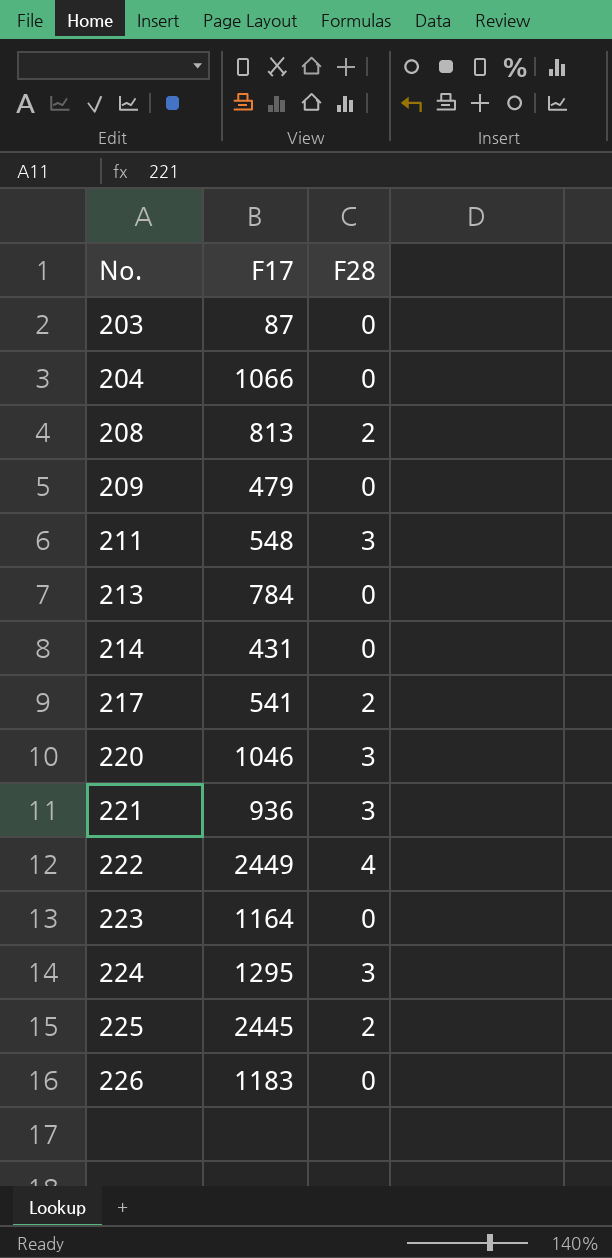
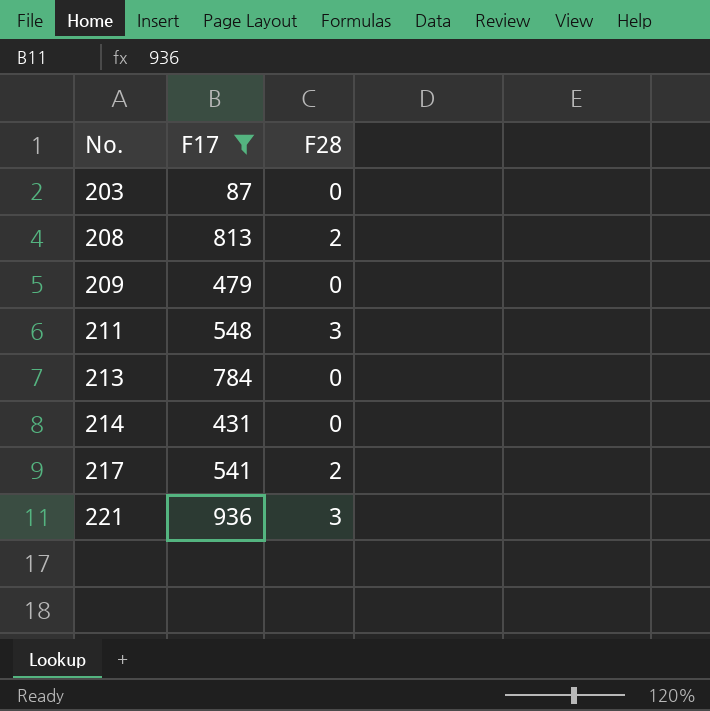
filter: none -> F17 <= 936

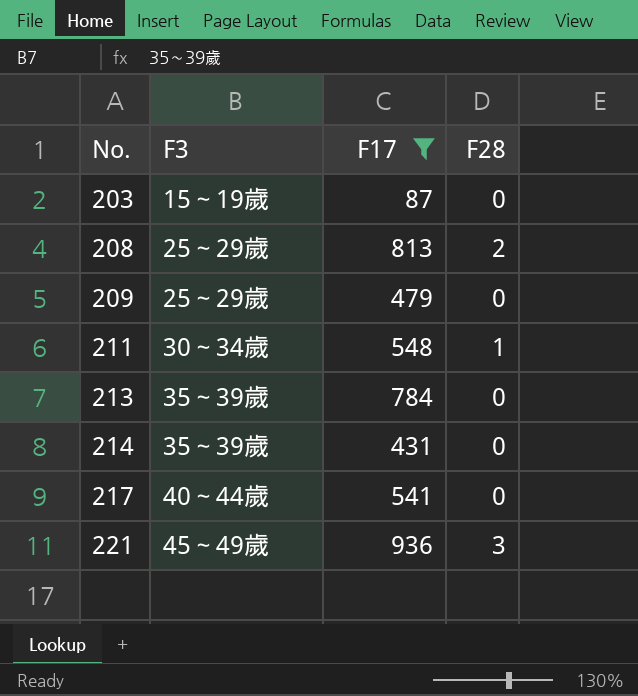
column F3 | position: none -> 2
211 | F28: 3 -> 1
217 | F28: 2 -> 0

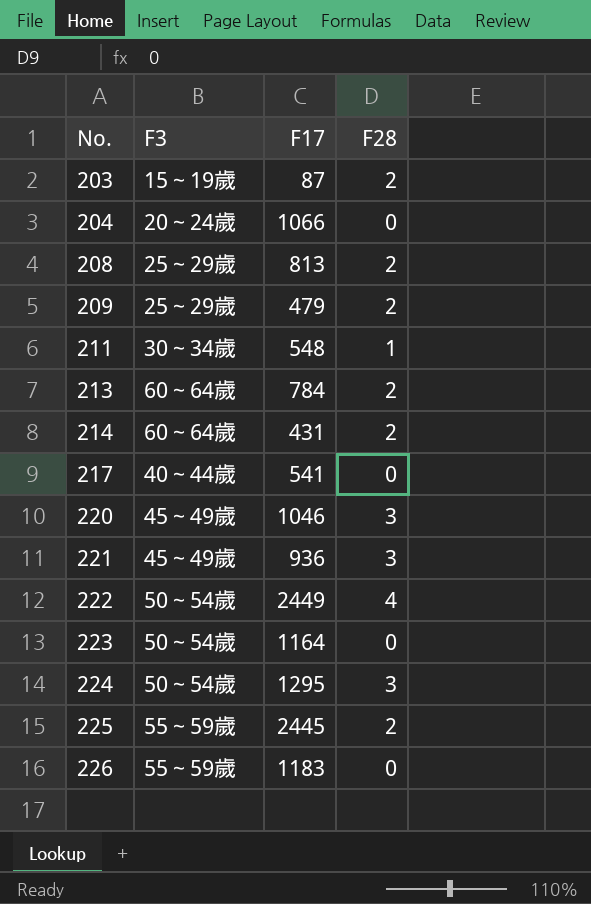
filter: F17 <= 936 -> none
203 | F28: 0 -> 2
209 | F28: 0 -> 2
213 | F3: 35～39歲 -> 60～64歲
213 | F28: 0 -> 2
214 | F3: 35～39歲 -> 60～64歲
214 | F28: 0 -> 2

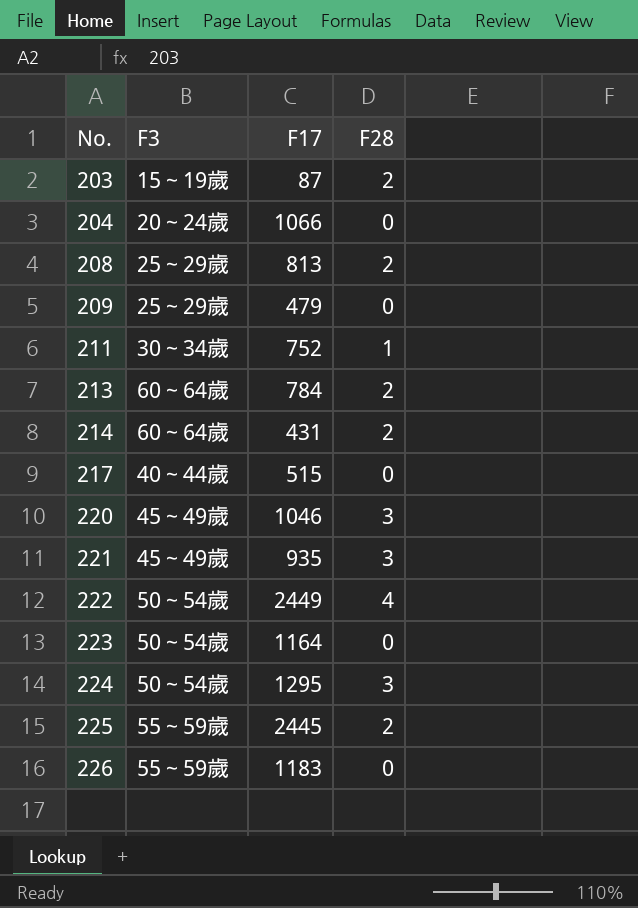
209 | F28: 2 -> 0
211 | F17: 548 -> 752
217 | F17: 541 -> 515
221 | F17: 936 -> 935

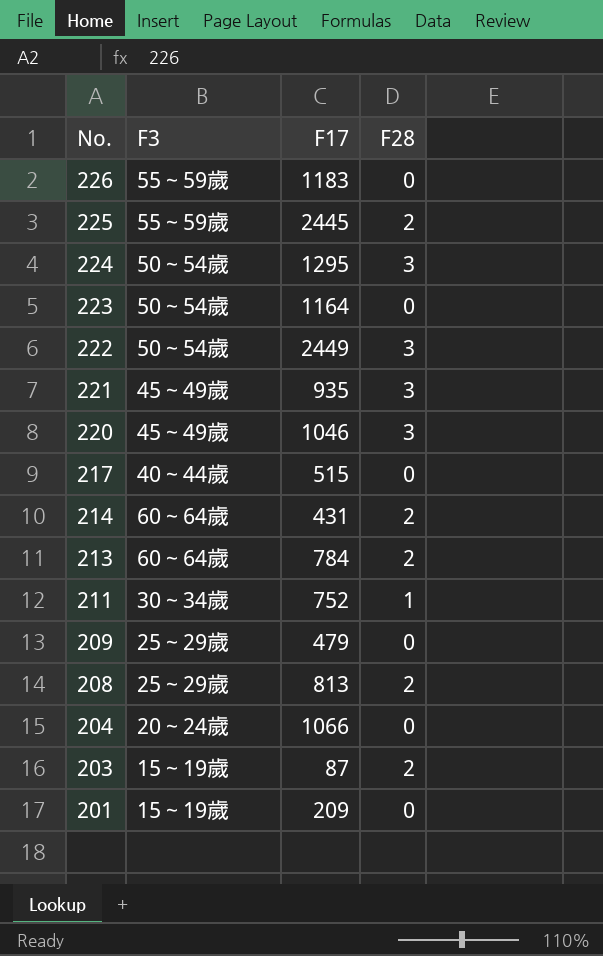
row order: No. ascending -> No. descending
222 | F28: 4 -> 3
row 201: none -> 15～19歲 | 209 | 0

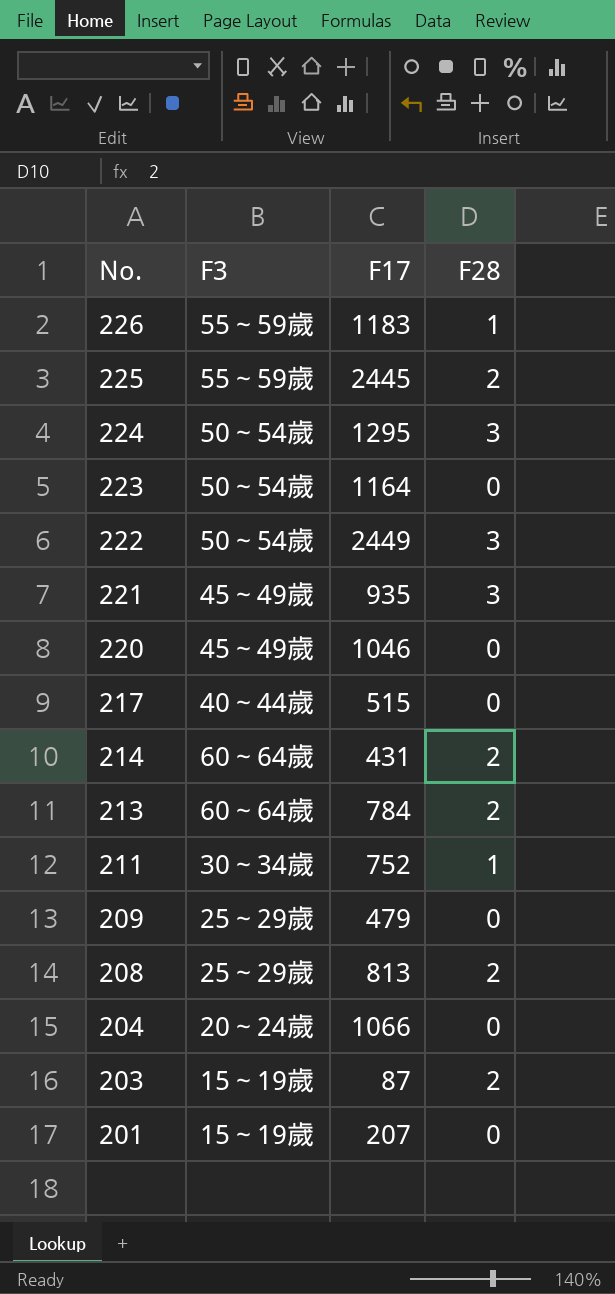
226 | F28: 0 -> 1
220 | F28: 3 -> 0
201 | F17: 209 -> 207

